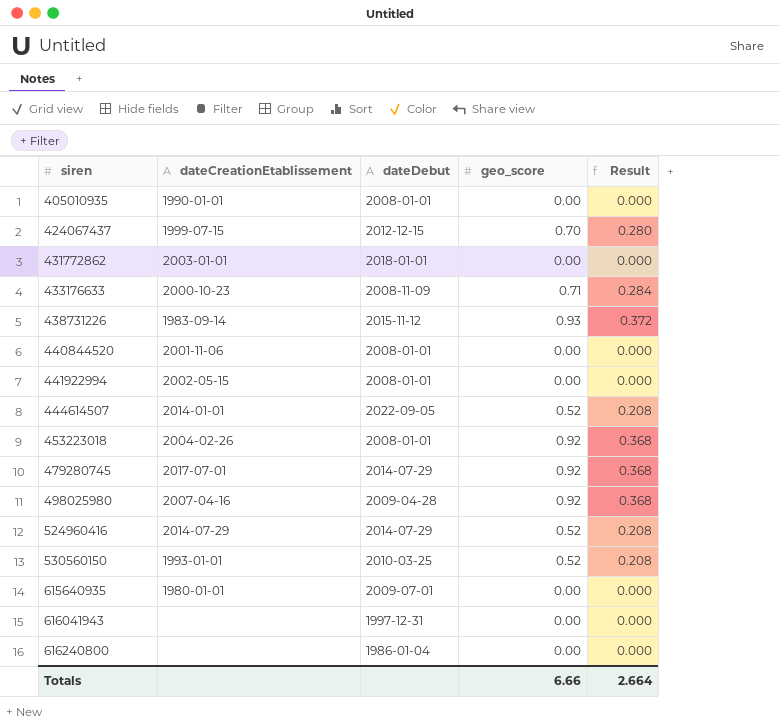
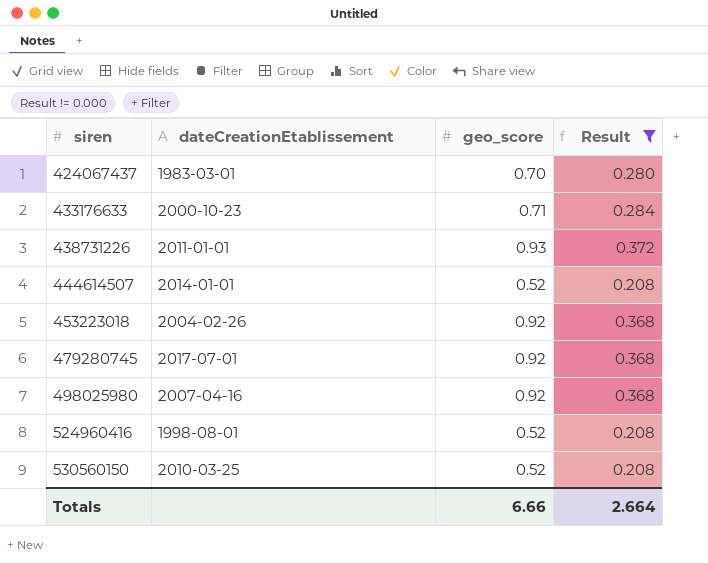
filter: none -> Result != 0.000
column dateDebut | position: 3 -> none
424067437 | dateCreationEtablissement: 1999-07-15 -> 1983-03-01
438731226 | dateCreationEtablissement: 1983-09-14 -> 2011-01-01
524960416 | dateCreationEtablissement: 2014-07-29 -> 1998-08-01
530560150 | dateCreationEtablissement: 1993-01-01 -> 2010-03-25

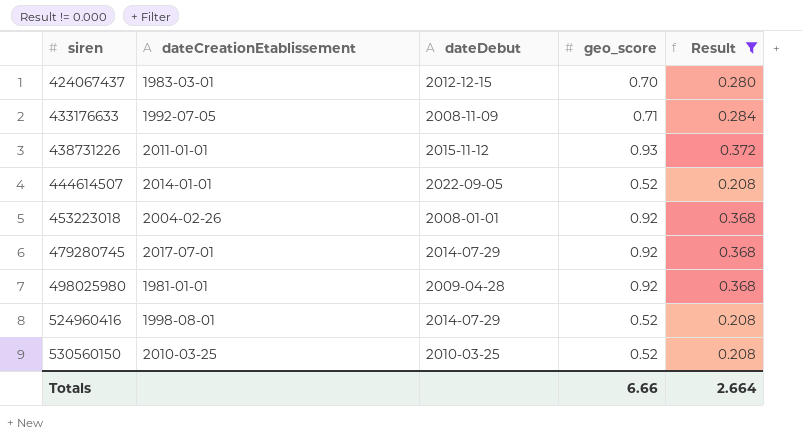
column dateDebut | position: none -> 3
433176633 | dateCreationEtablissement: 2000-10-23 -> 1992-07-05
498025980 | dateCreationEtablissement: 2007-04-16 -> 1981-01-01

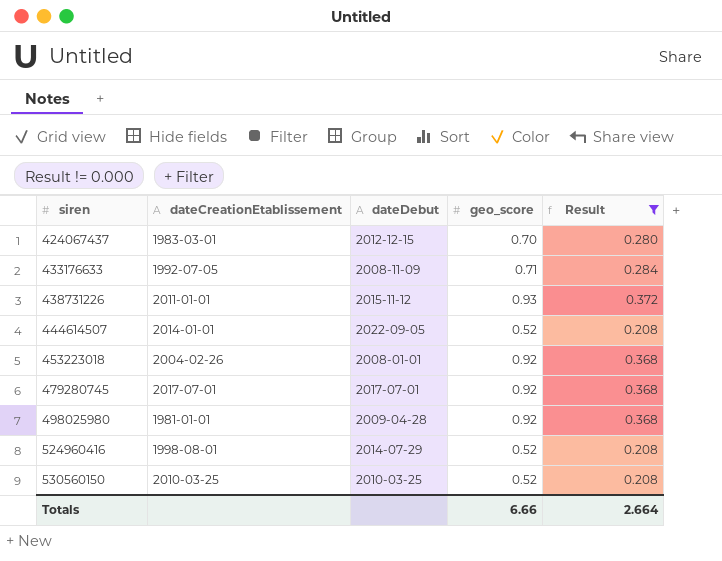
479280745 | dateDebut: 2014-07-29 -> 2017-07-01

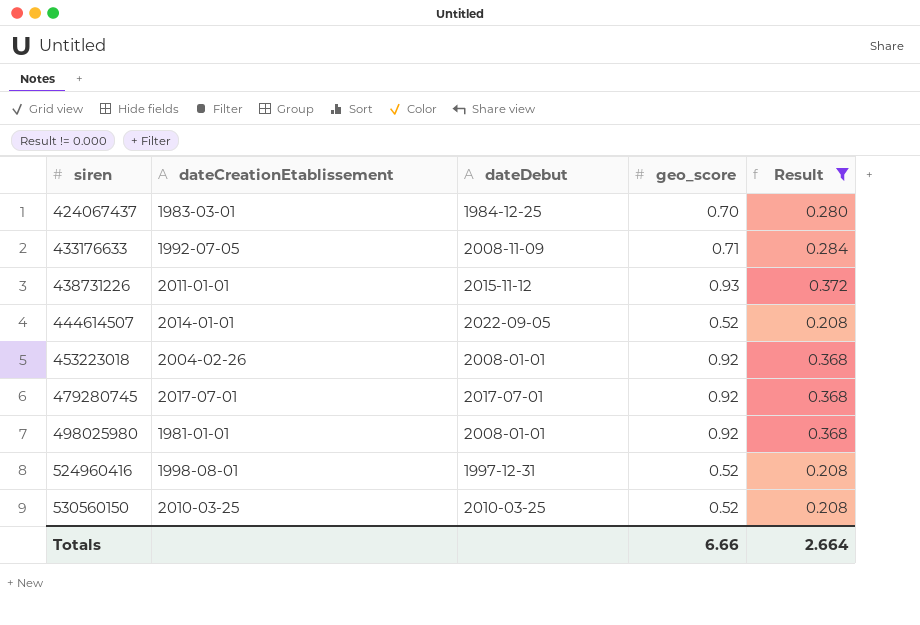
424067437 | dateDebut: 2012-12-15 -> 1984-12-25
498025980 | dateDebut: 2009-04-28 -> 2008-01-01
524960416 | dateDebut: 2014-07-29 -> 1997-12-31

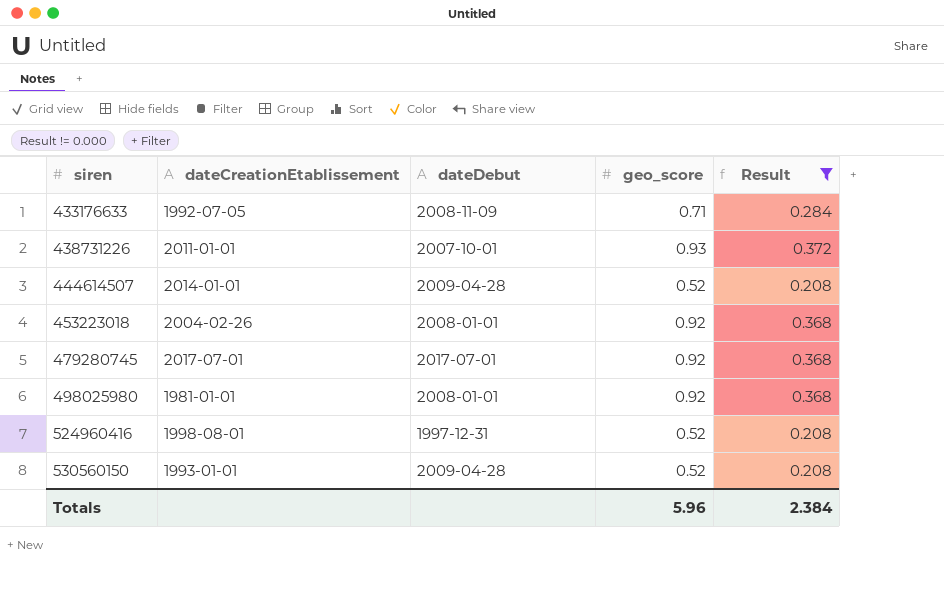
row 424067437: 1983-03-01 | 1984-12-25 | 0.70 | 0.280 -> none
438731226 | dateDebut: 2015-11-12 -> 2007-10-01
444614507 | dateDebut: 2022-09-05 -> 2009-04-28
530560150 | dateCreationEtablissement: 2010-03-25 -> 1993-01-01
530560150 | dateDebut: 2010-03-25 -> 2009-04-28
Totals | geo_score: 6.66 -> 5.96
Totals | Result: 2.664 -> 2.384

